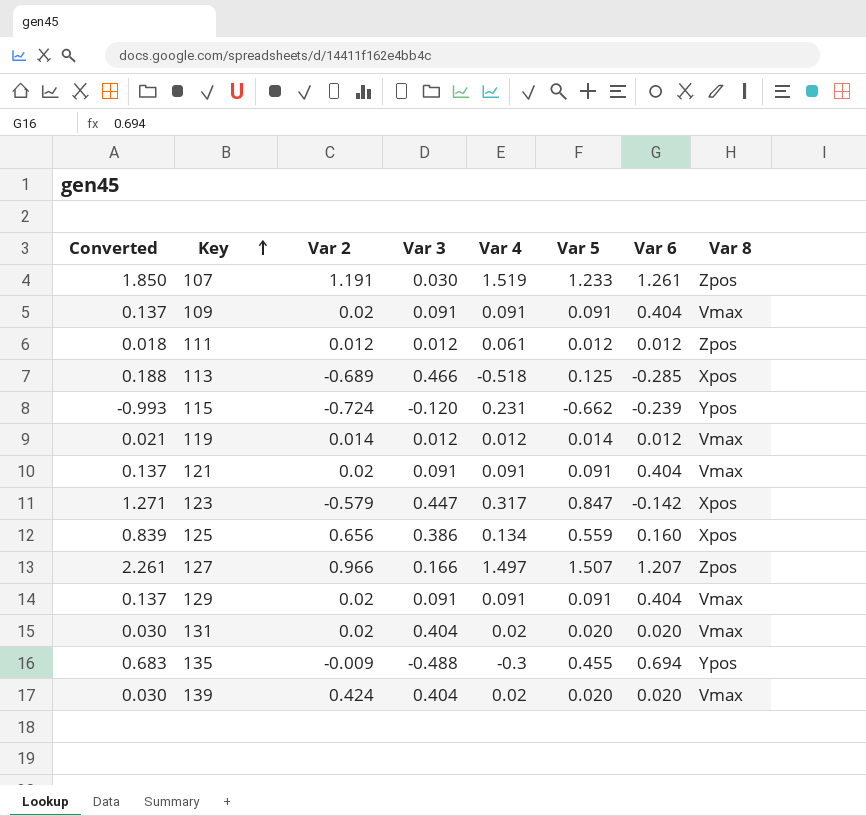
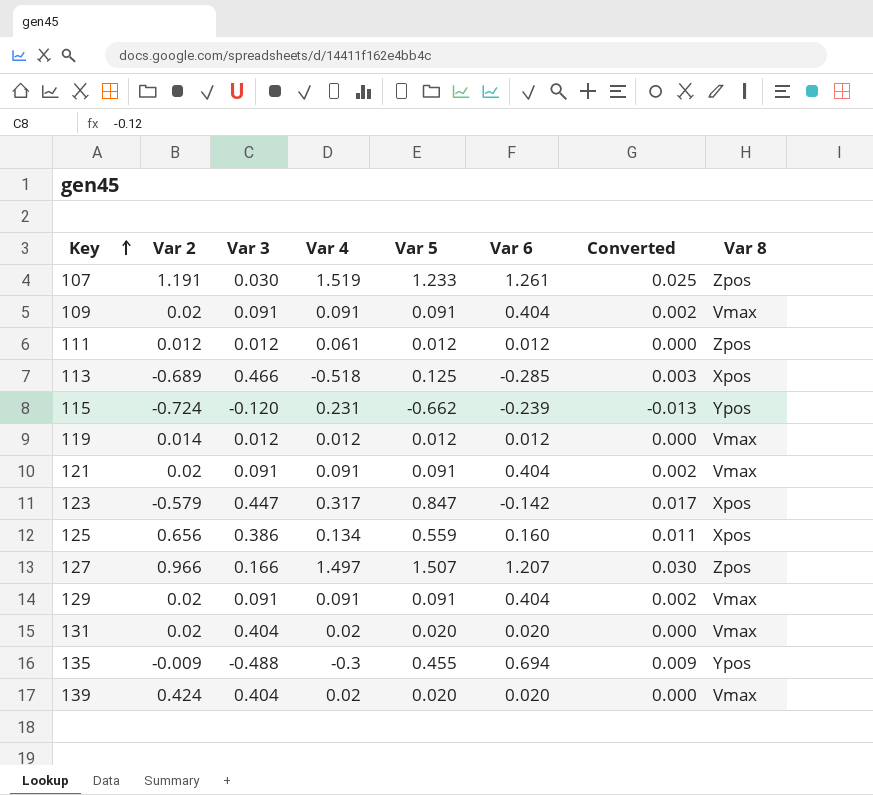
column Converted | formula: [Var 5] * 1.5 -> [Var 5] * 0.02
column Converted | position: 1 -> 7
119 | Var 5: 0.014 -> 0.012

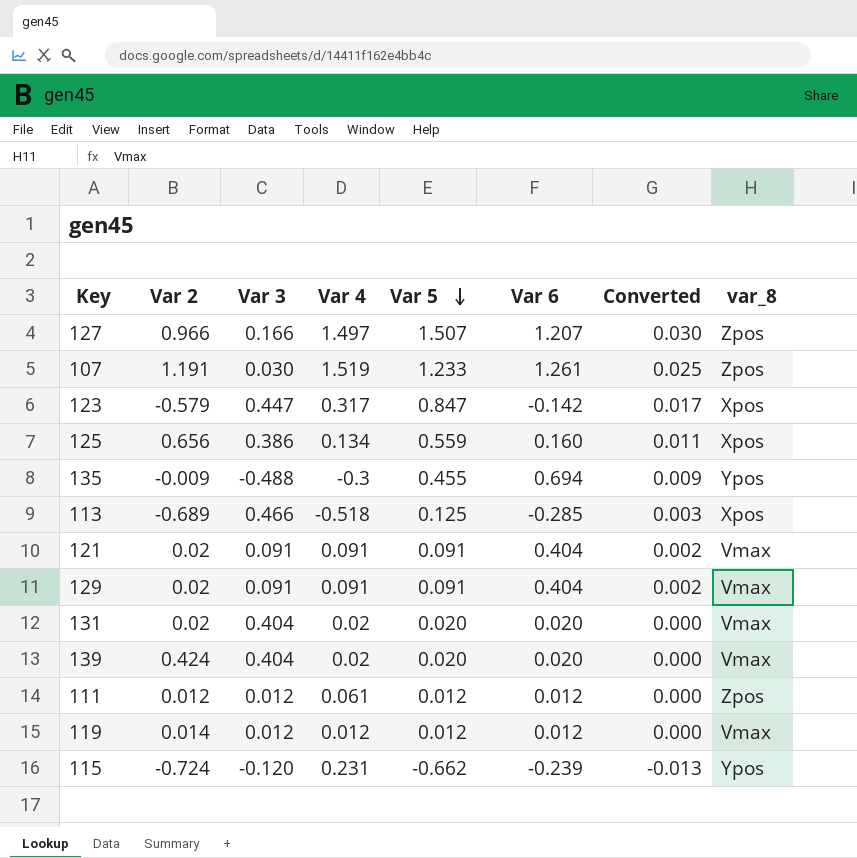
row order: Key ascending -> Var 5 descending
column name: Var 8 -> var_8
row 109: 0.02 | 0.091 | 0.091 | 0.091 | 0.404 | 0.002 | Vmax -> none

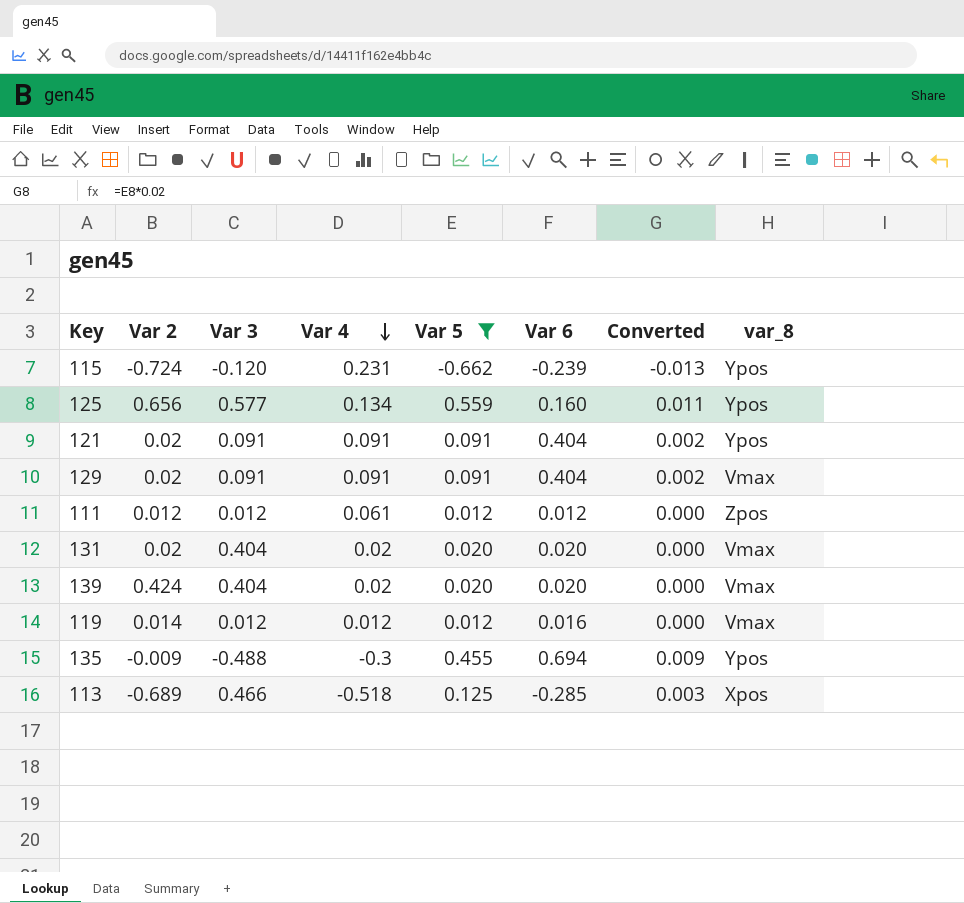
filter: none -> Var 5 <= 0.559
row order: Var 5 descending -> Var 4 descending
125 | Var 3: 0.386 -> 0.577
125 | var_8: Xpos -> Ypos
121 | var_8: Vmax -> Ypos
119 | Var 6: 0.012 -> 0.016

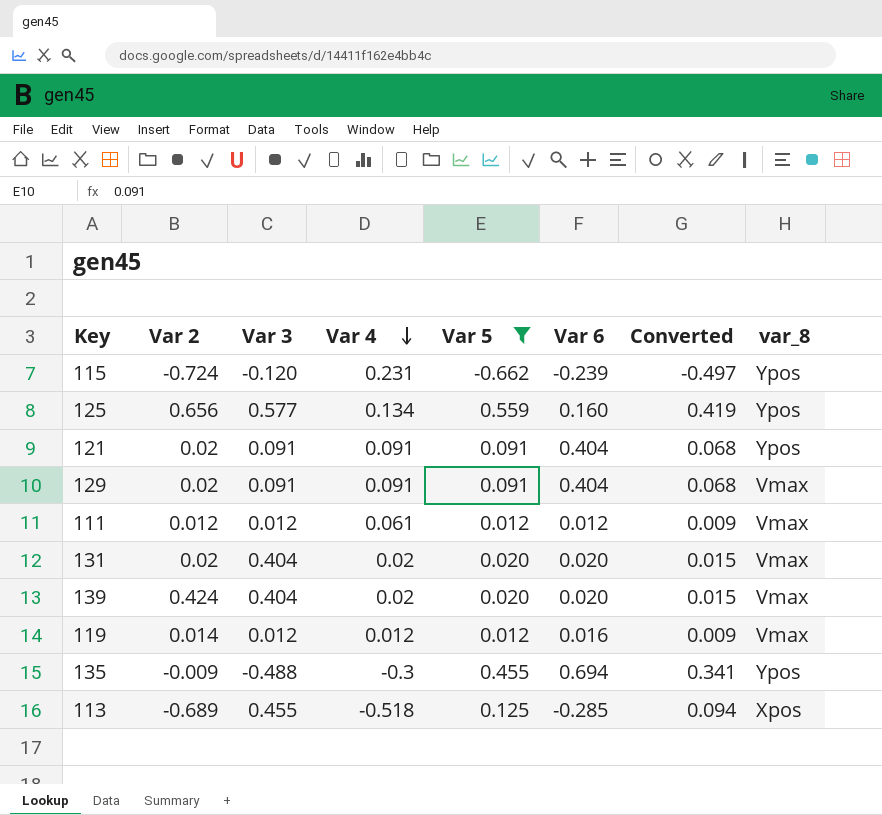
column Converted | formula: [Var 5] * 0.02 -> [Var 5] * 0.75
111 | var_8: Zpos -> Vmax
113 | Var 3: 0.466 -> 0.455

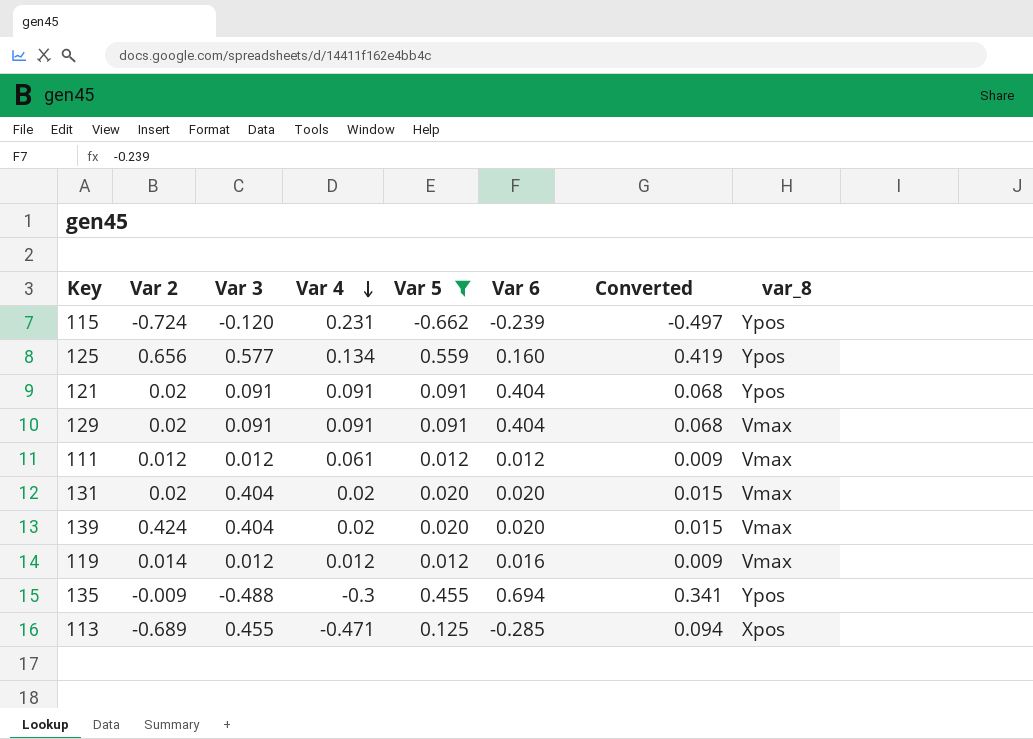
113 | Var 4: -0.518 -> -0.471

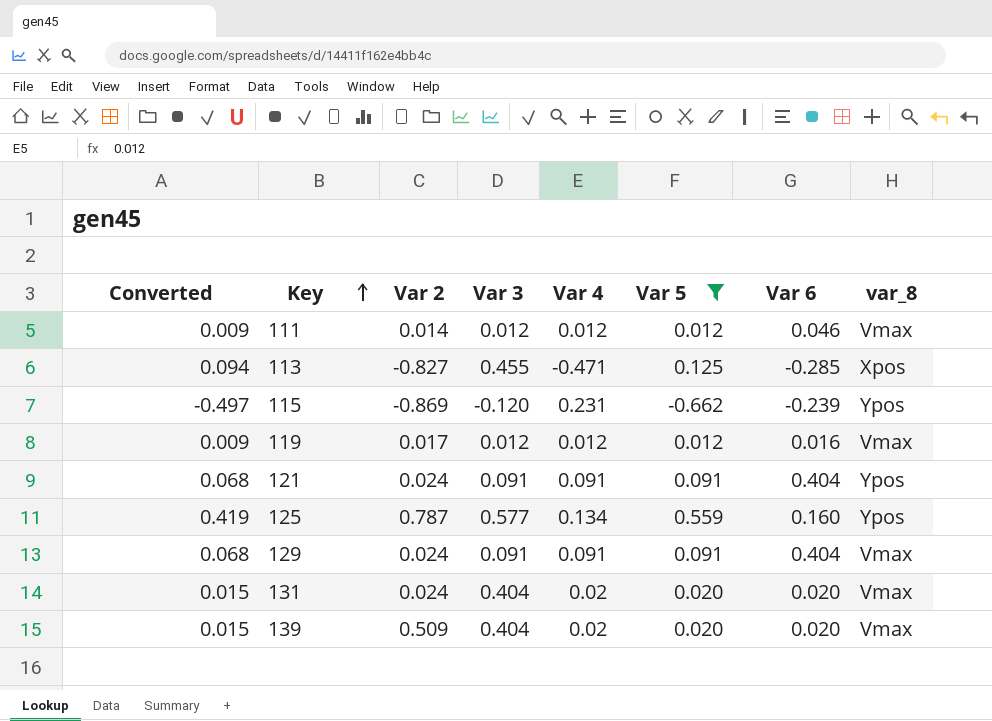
row order: Var 4 descending -> Key ascending
column Converted | position: 7 -> 1
row 135: -0.009 | -0.488 | -0.3 | 0.455 | 0.694 | 0.341 | Ypos -> none
111 | Var 2: 0.012 -> 0.014
111 | Var 4: 0.061 -> 0.012
111 | Var 6: 0.012 -> 0.046
113 | Var 2: -0.689 -> -0.827
115 | Var 2: -0.724 -> -0.869
119 | Var 2: 0.014 -> 0.017
121 | Var 2: 0.02 -> 0.024
125 | Var 2: 0.656 -> 0.787
129 | Var 2: 0.02 -> 0.024
131 | Var 2: 0.02 -> 0.024
139 | Var 2: 0.424 -> 0.509

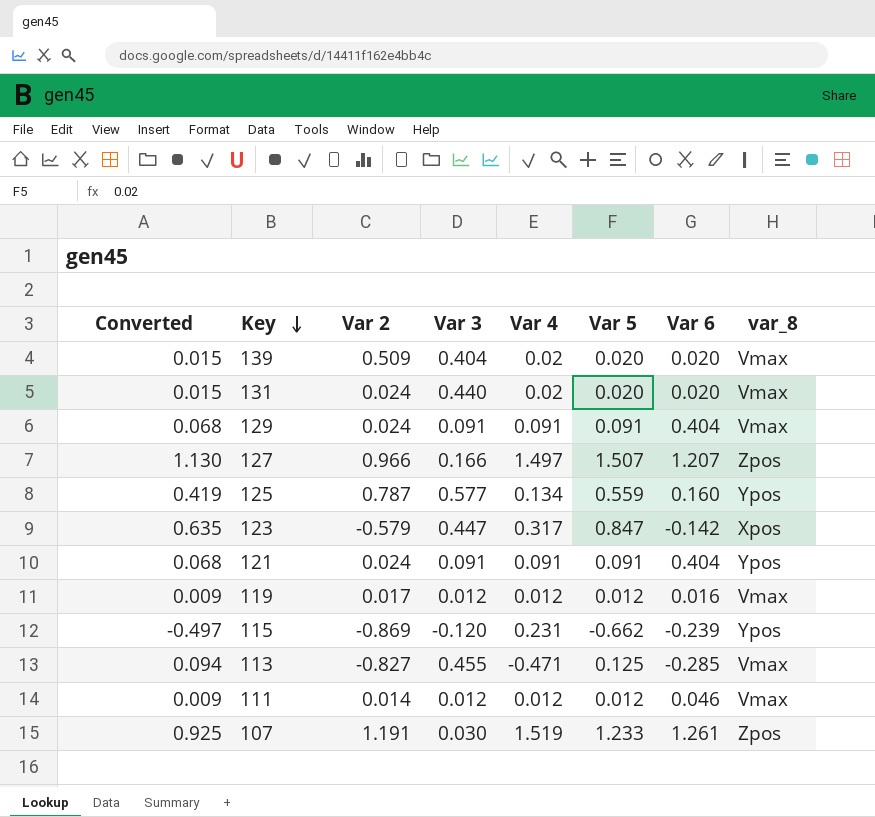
filter: Var 5 <= 0.559 -> none
row order: Key ascending -> Key descending
131 | Var 3: 0.404 -> 0.440
113 | var_8: Xpos -> Vmax

